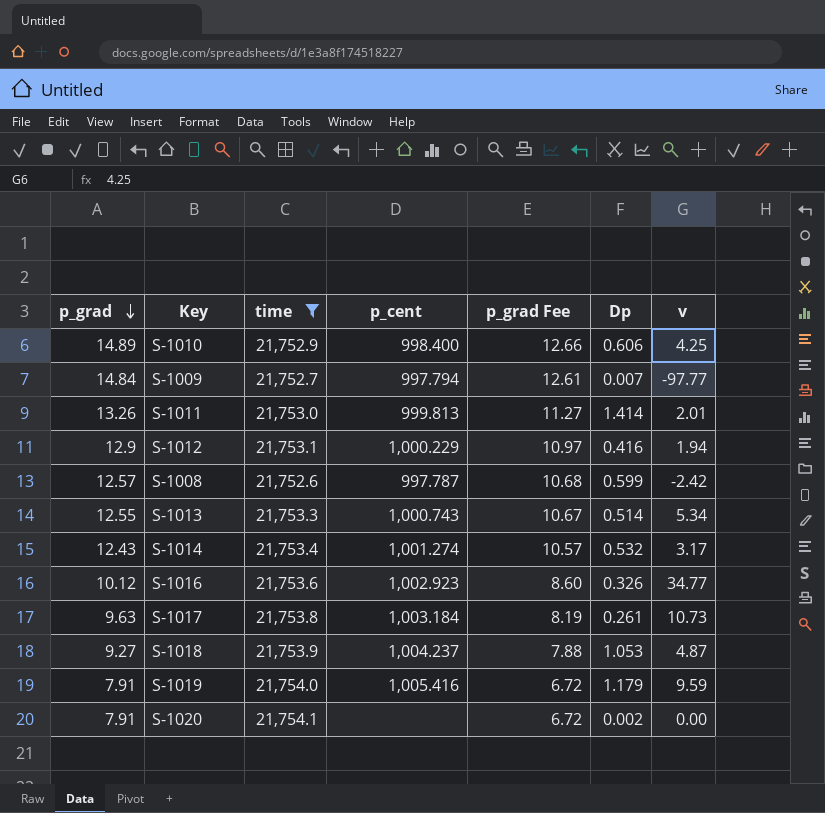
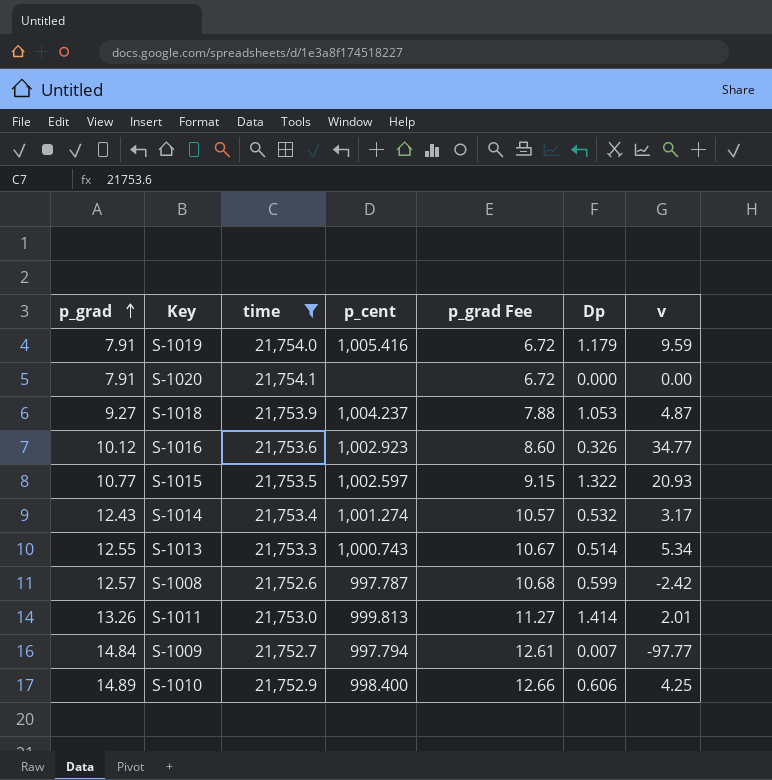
row order: p_grad descending -> p_grad ascending
row S-1012: 12.9 | 21,753.1 | 1,000.229 | 10.97 | 0.416 | 1.94 -> none
row S-1017: 9.63 | 21,753.8 | 1,003.184 | 8.19 | 0.261 | 10.73 -> none
S-1020 | Dp: 0.002 -> 0.000
row S-1015: none -> 10.77 | 21,753.5 | 1,002.597 | 9.15 | 1.322 | 20.93

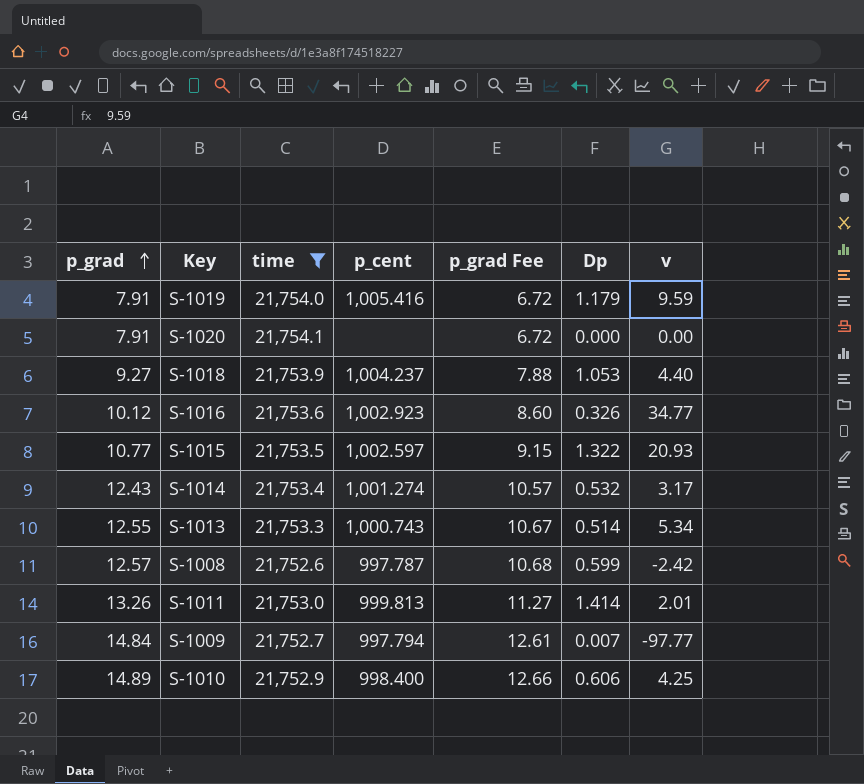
S-1018 | v: 4.87 -> 4.40

